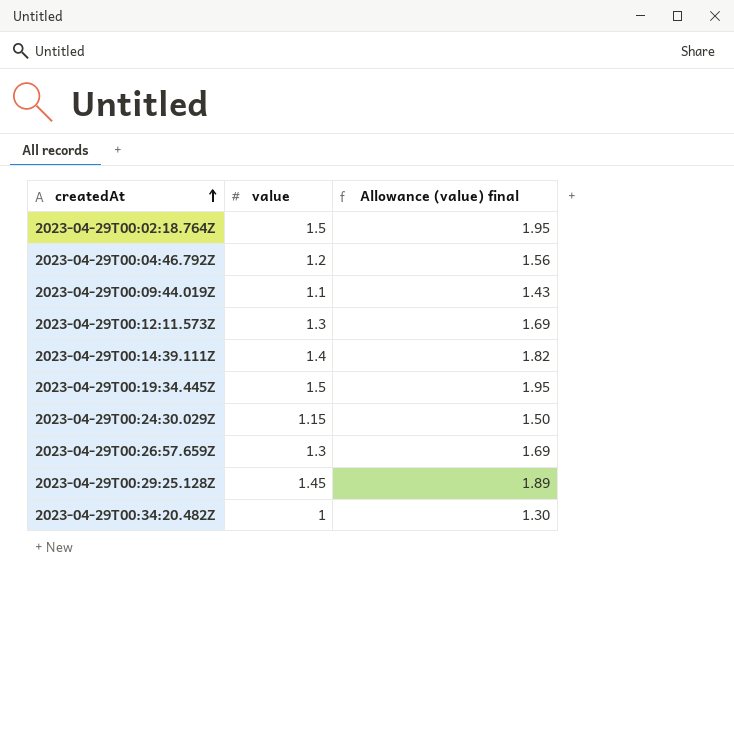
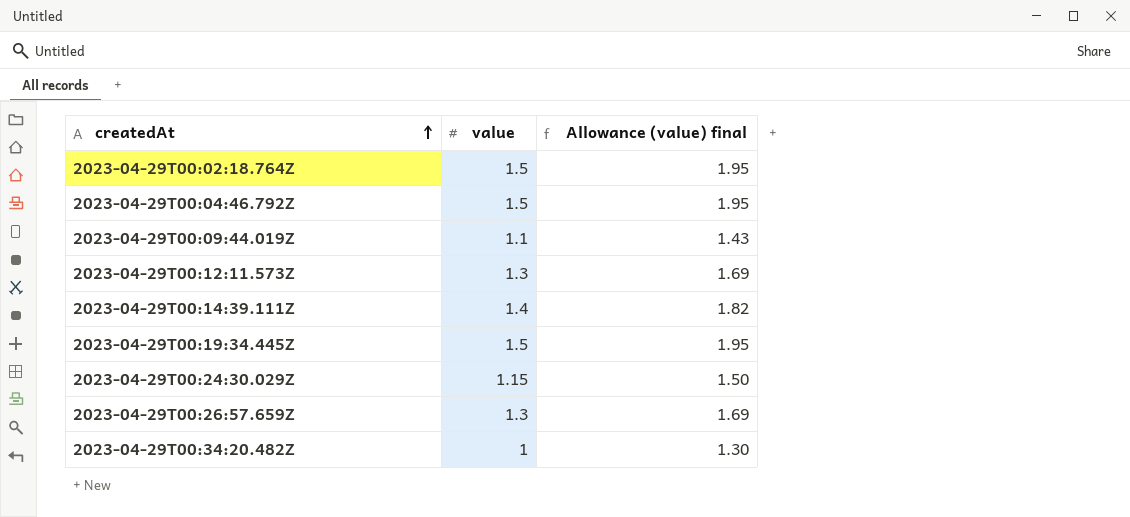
row 2023-04-29T00:29:25.128Z: 1.45 | 1.89 -> none
2023-04-29T00:04:46.792Z | value: 1.2 -> 1.5
2023-04-29T00:04:46.792Z | Allowance (value) final: 1.56 -> 1.95

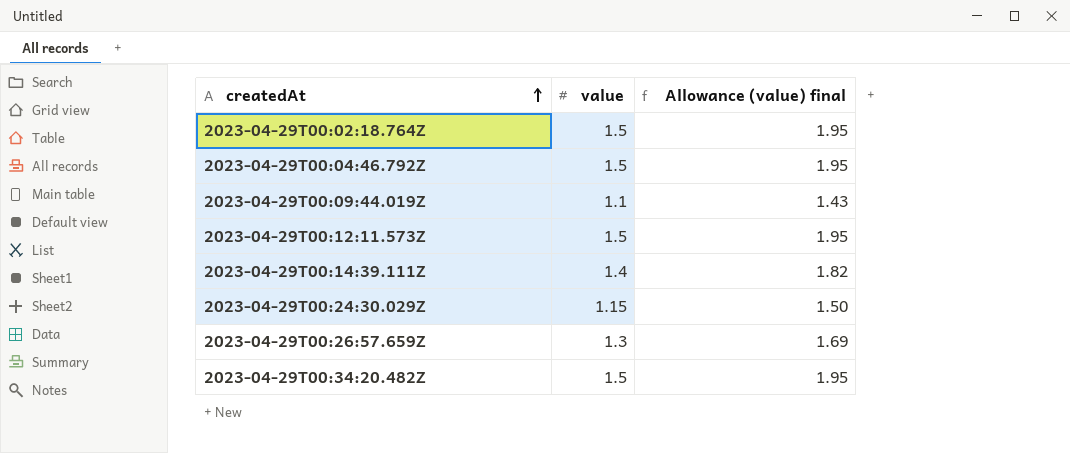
row 2023-04-29T00:19:34.445Z: 1.5 | 1.95 -> none
2023-04-29T00:12:11.573Z | value: 1.3 -> 1.5
2023-04-29T00:12:11.573Z | Allowance (value) final: 1.69 -> 1.95
2023-04-29T00:34:20.482Z | value: 1 -> 1.5
2023-04-29T00:34:20.482Z | Allowance (value) final: 1.30 -> 1.95

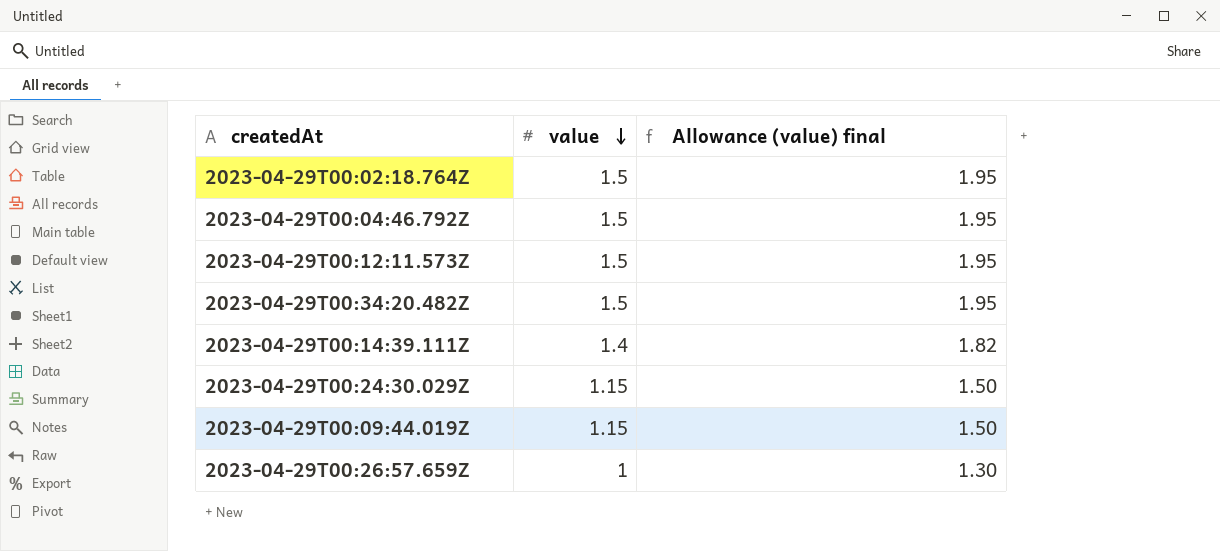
row order: createdAt ascending -> value descending
2023-04-29T00:09:44.019Z | value: 1.1 -> 1.15
2023-04-29T00:09:44.019Z | Allowance (value) final: 1.43 -> 1.50
2023-04-29T00:26:57.659Z | value: 1.3 -> 1
2023-04-29T00:26:57.659Z | Allowance (value) final: 1.69 -> 1.30

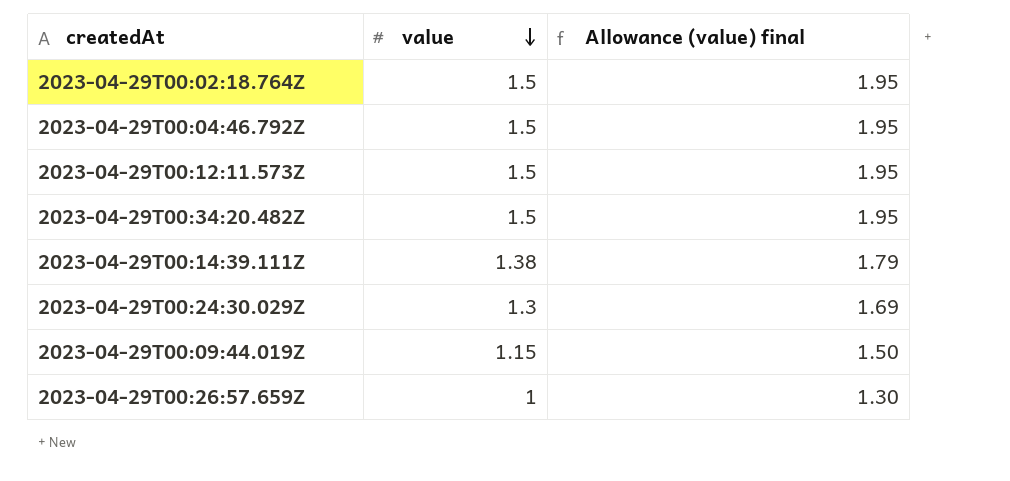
2023-04-29T00:14:39.111Z | value: 1.4 -> 1.38
2023-04-29T00:14:39.111Z | Allowance (value) final: 1.82 -> 1.79
2023-04-29T00:24:30.029Z | value: 1.15 -> 1.3
2023-04-29T00:24:30.029Z | Allowance (value) final: 1.50 -> 1.69

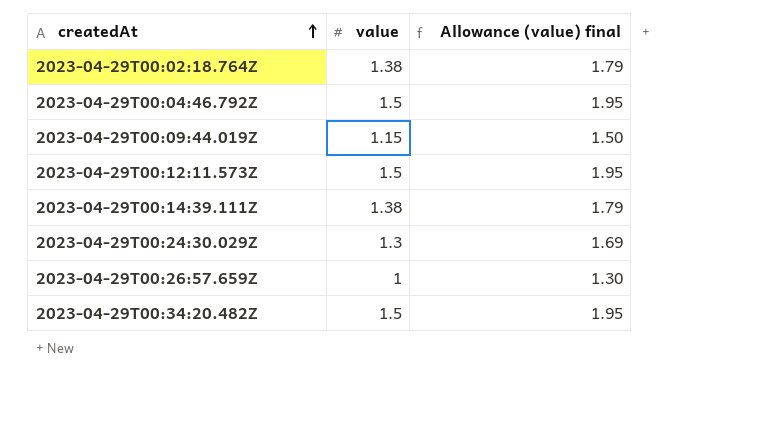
row order: value descending -> createdAt ascending
2023-04-29T00:02:18.764Z | value: 1.5 -> 1.38
2023-04-29T00:02:18.764Z | Allowance (value) final: 1.95 -> 1.79

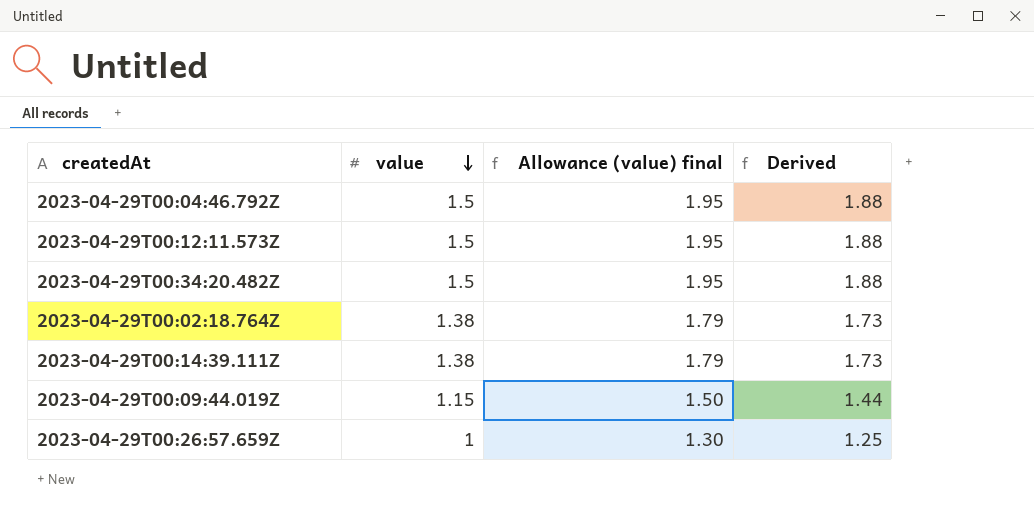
row order: createdAt ascending -> value descending
column Derived | formula: none -> [value] * 1.25
row 2023-04-29T00:24:30.029Z: 1.3 | 1.69 -> none

